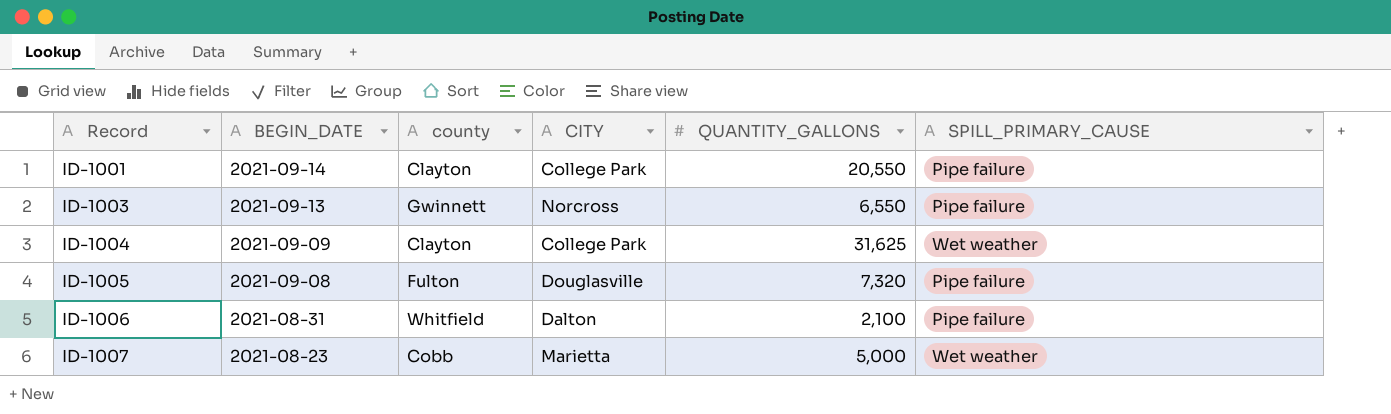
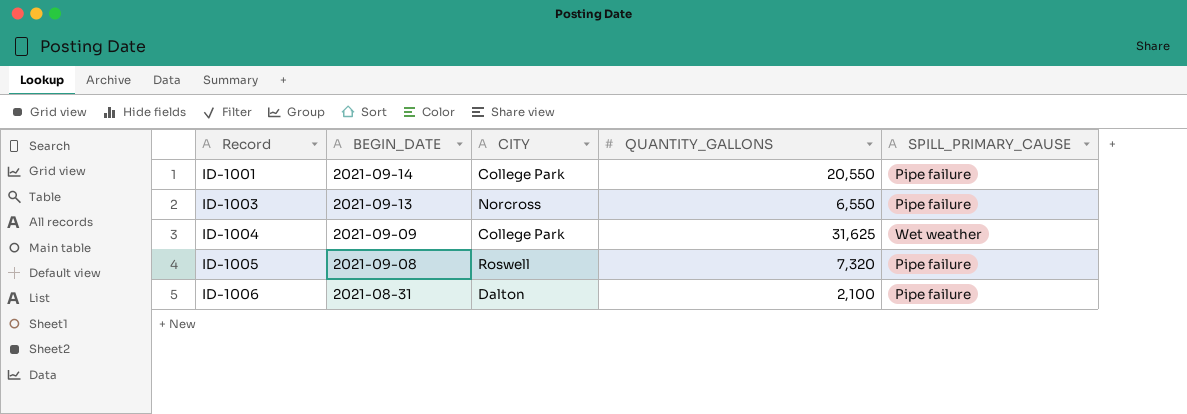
column county | position: 3 -> none
row ID-1007: 2021-08-23 | Cobb | Marietta | 5,000 | Wet weather -> none
ID-1005 | CITY: Douglasville -> Roswell

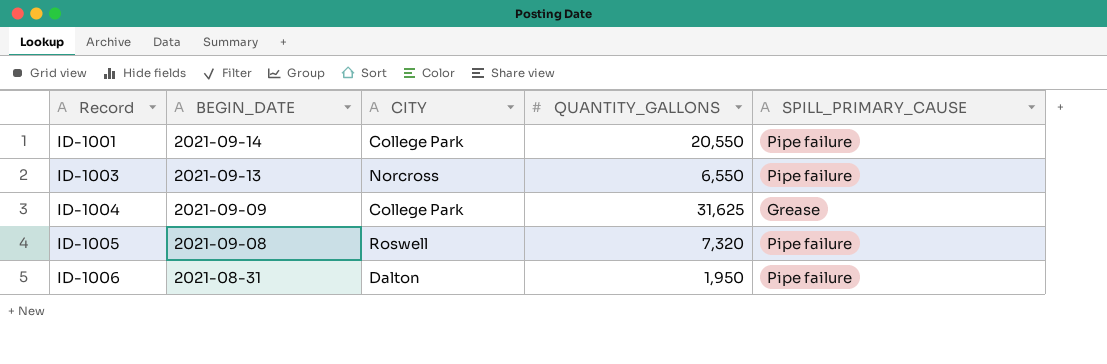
ID-1004 | SPILL_PRIMARY_CAUSE: Wet weather -> Grease
ID-1006 | QUANTITY_GALLONS: 2,100 -> 1,950

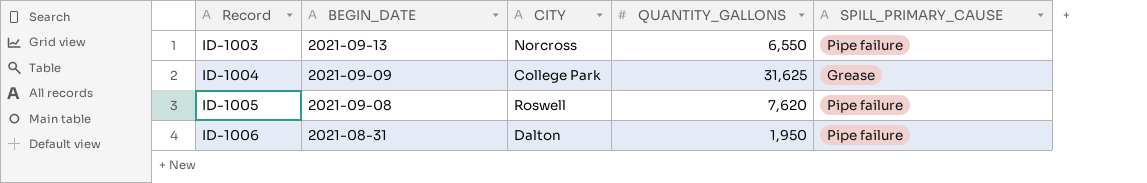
row ID-1001: 2021-09-14 | College Park | 20,550 | Pipe failure -> none
ID-1005 | QUANTITY_GALLONS: 7,320 -> 7,620

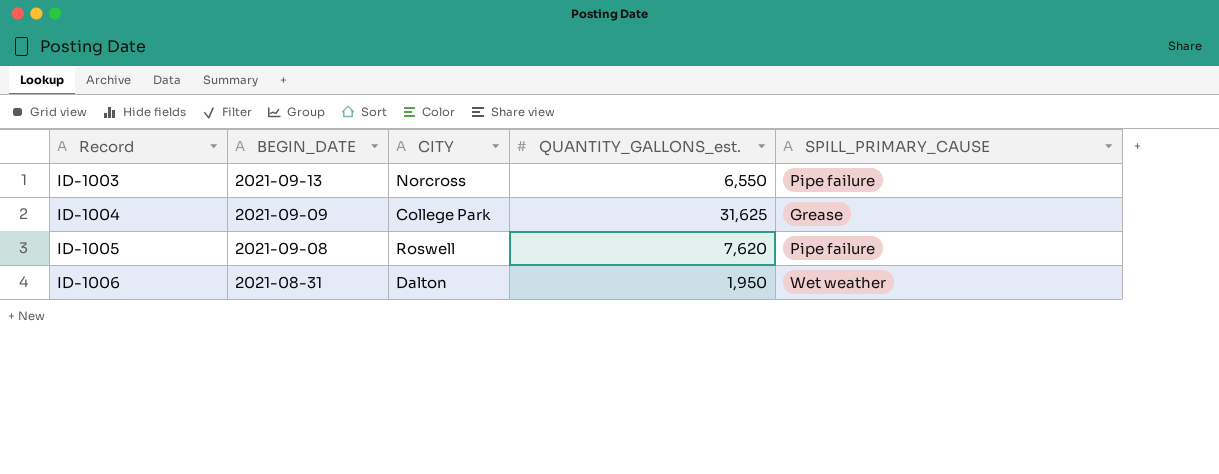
column name: QUANTITY_GALLONS -> QUANTITY_GALLONS_est.
ID-1006 | SPILL_PRIMARY_CAUSE: Pipe failure -> Wet weather

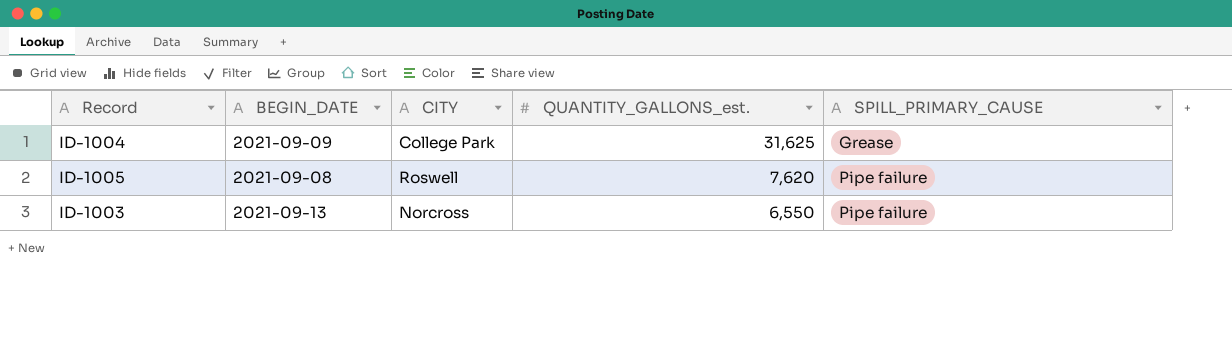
row order: Record ascending -> QUANTITY_GALLONS_est. descending
row ID-1006: 2021-08-31 | Dalton | 1,950 | Wet weather -> none

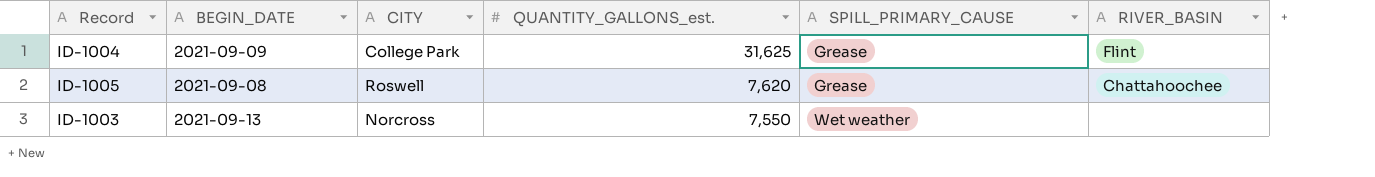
column RIVER_BASIN | position: none -> 6
ID-1005 | SPILL_PRIMARY_CAUSE: Pipe failure -> Grease
ID-1003 | QUANTITY_GALLONS_est.: 6,550 -> 7,550
ID-1003 | SPILL_PRIMARY_CAUSE: Pipe failure -> Wet weather

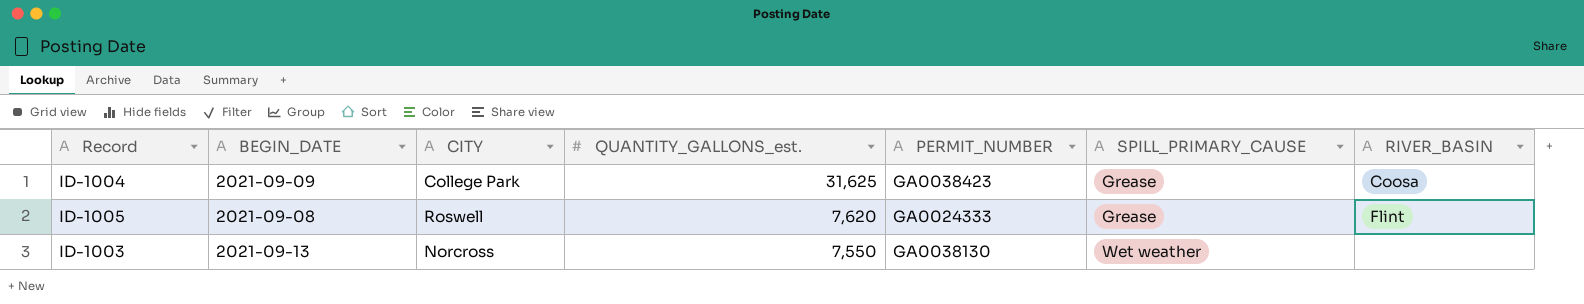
column PERMIT_NUMBER | position: none -> 5
ID-1004 | RIVER_BASIN: Flint -> Coosa
ID-1005 | RIVER_BASIN: Chattahoochee -> Flint

